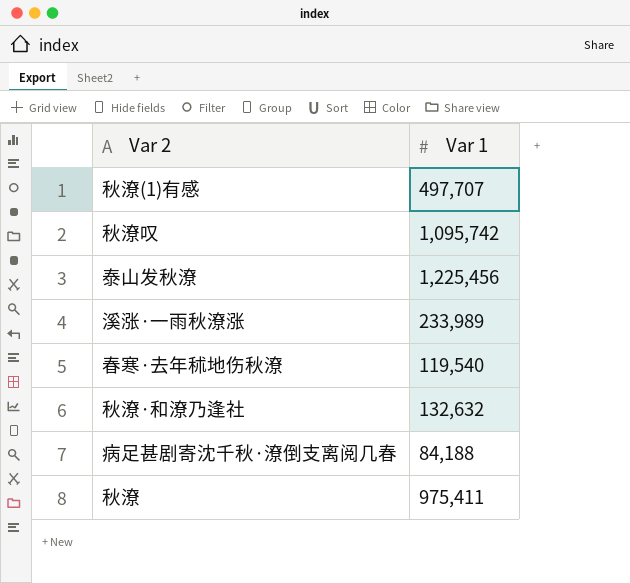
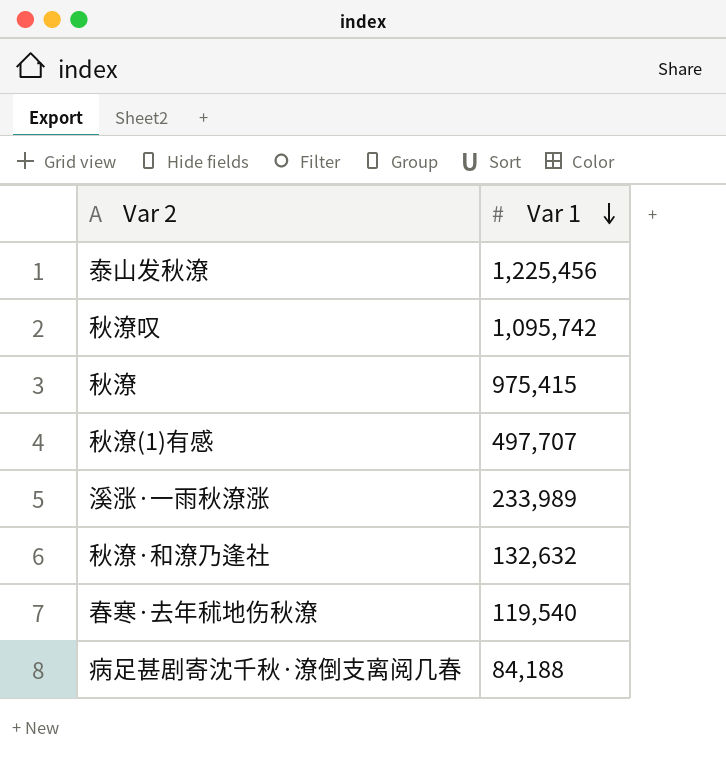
row order: none -> Var 1 descending
秋潦 | Var 1: 975,411 -> 975,415

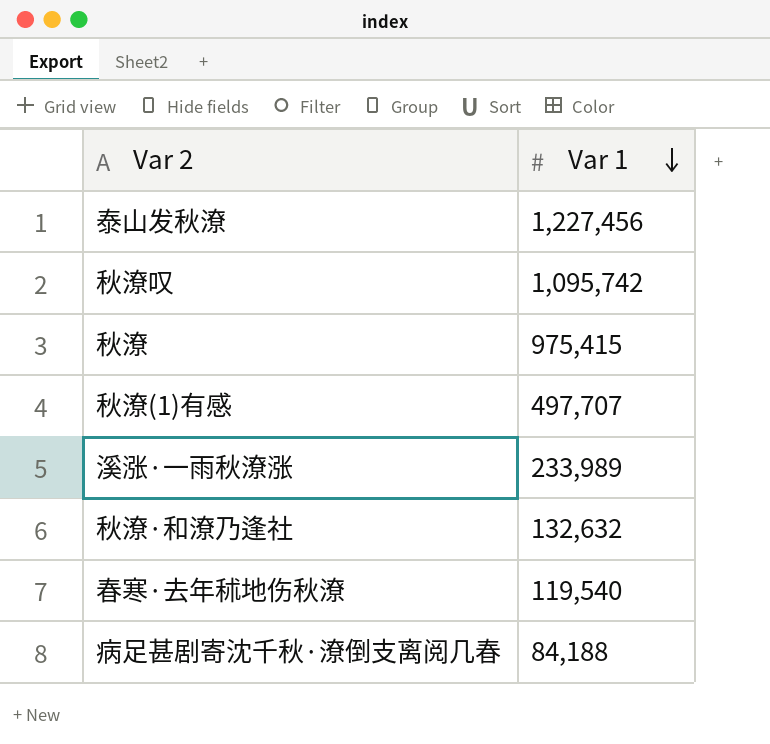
泰山发秋潦 | Var 1: 1,225,456 -> 1,227,456

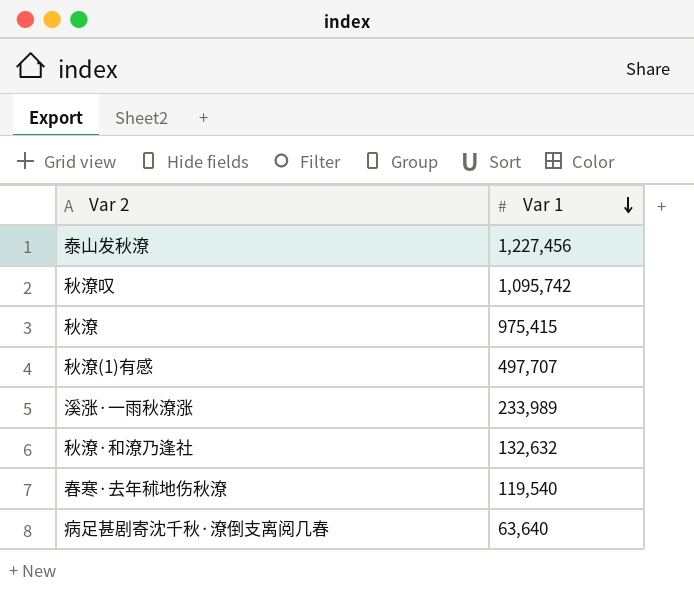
病足甚剧寄沈千秋·潦倒支离阅几春 | Var 1: 84,188 -> 63,640

